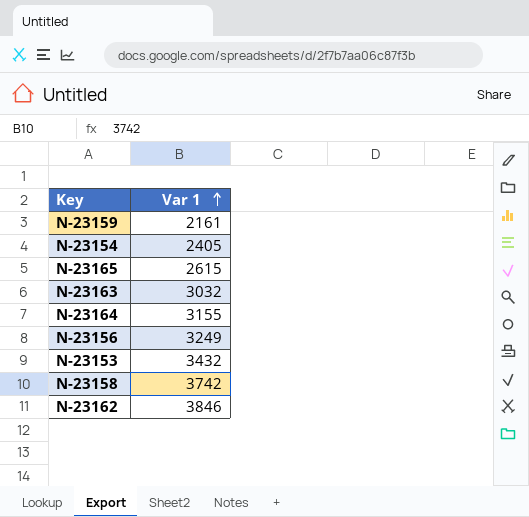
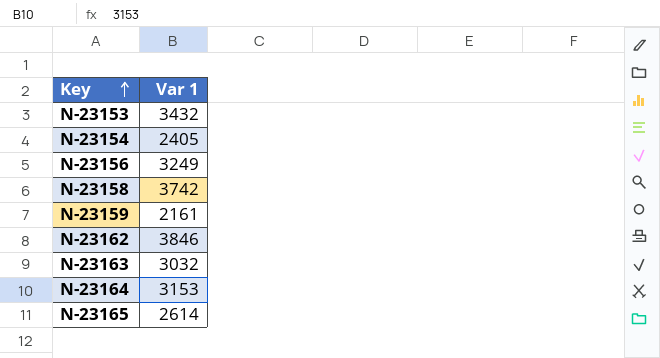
row order: Var 1 ascending -> Key ascending
N-23164 | Var 1: 3155 -> 3153
N-23165 | Var 1: 2615 -> 2614

